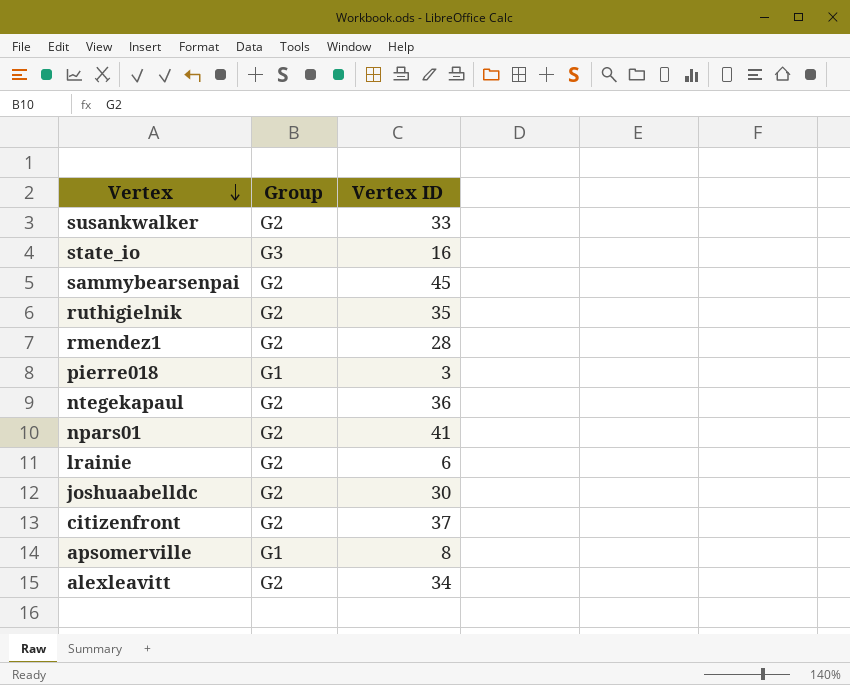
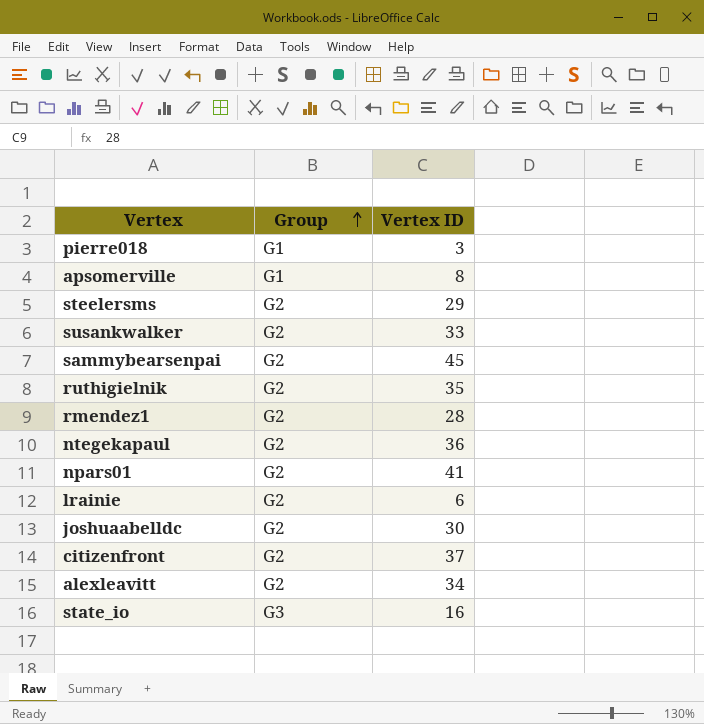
row order: Vertex descending -> Group ascending
row steelersms: none -> G2 | 29

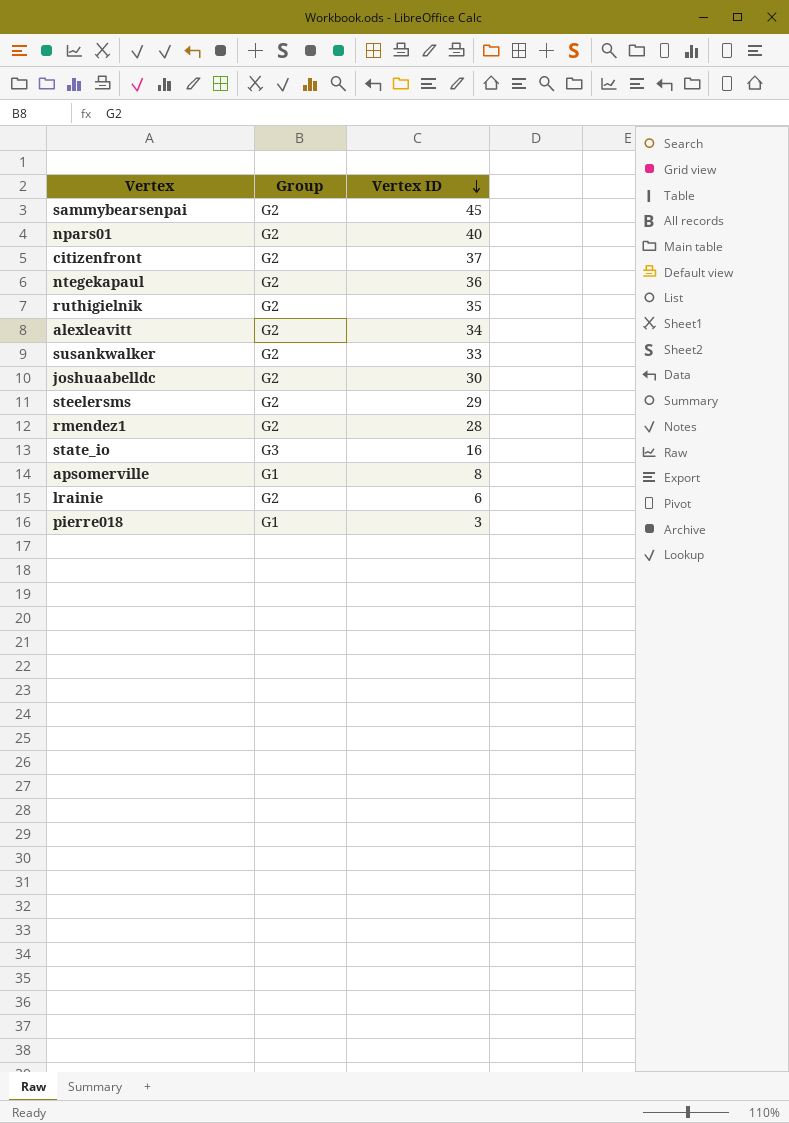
row order: Group ascending -> Vertex ID descending
npars01 | Vertex ID: 41 -> 40

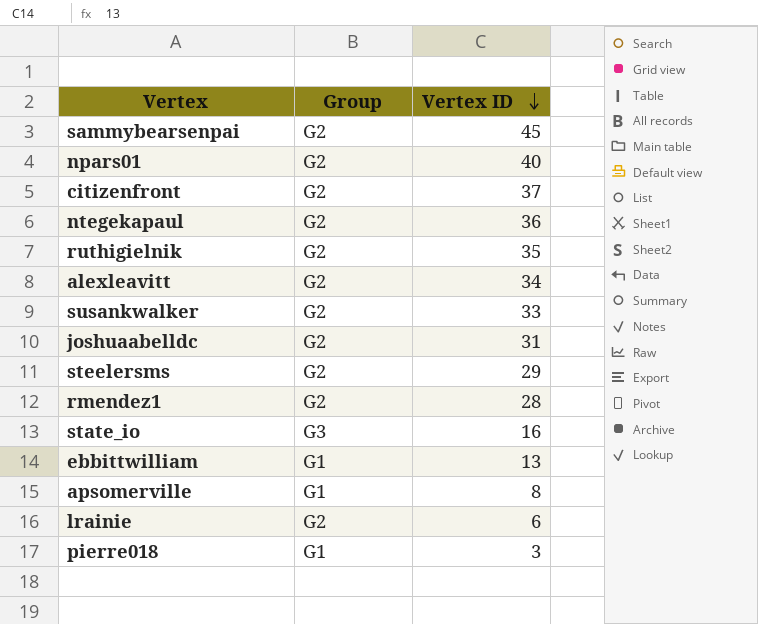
joshuaabelldc | Vertex ID: 30 -> 31
row ebbittwilliam: none -> G1 | 13

